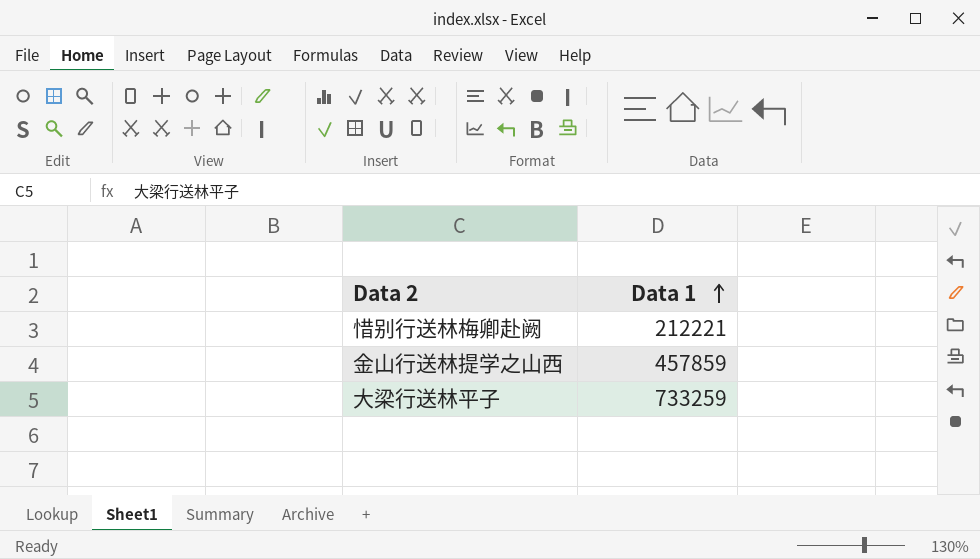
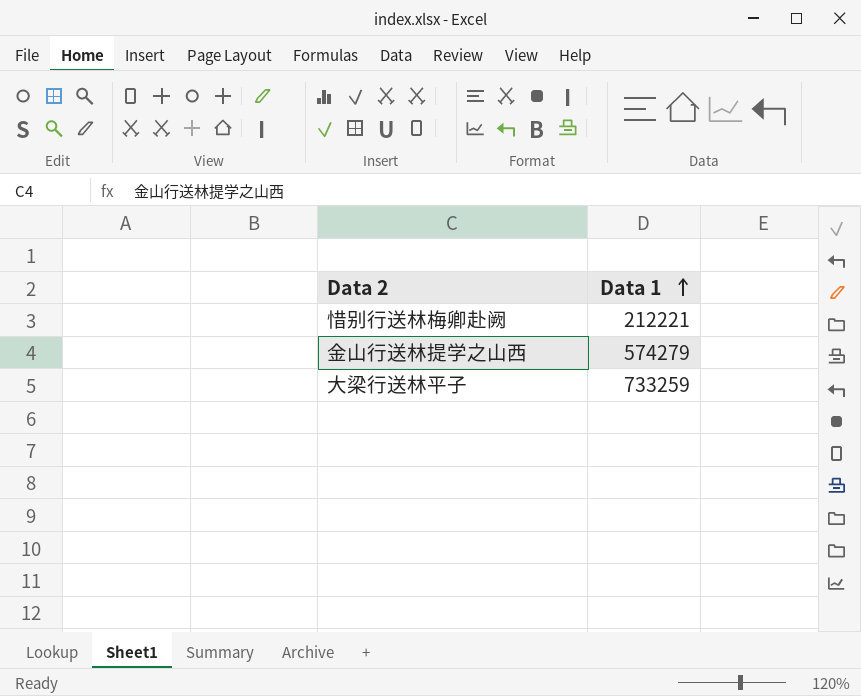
金山行送林提学之山西 | Data 1: 457859 -> 574279

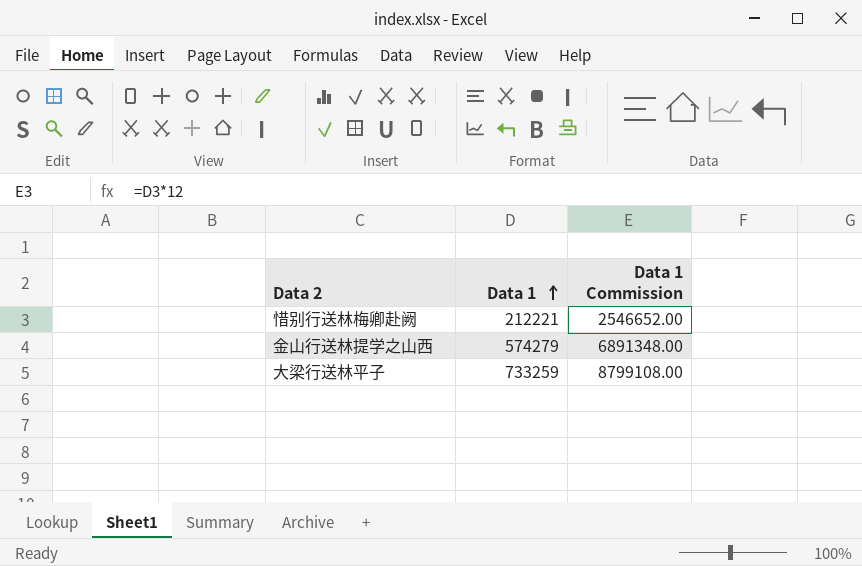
column Data 1 Commission | formula: none -> [Data 1] * 12

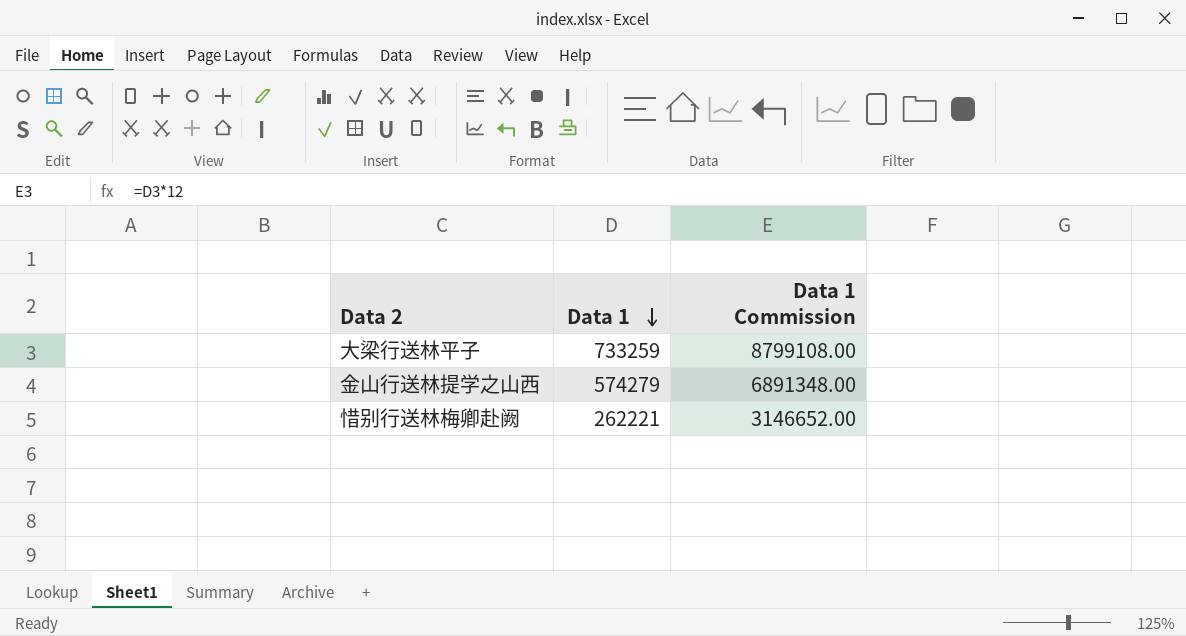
row order: Data 1 ascending -> Data 1 descending
惜别行送林梅卿赴阙 | Data 1: 212221 -> 262221
惜别行送林梅卿赴阙 | Data 1 Commission: 2546652.00 -> 3146652.00

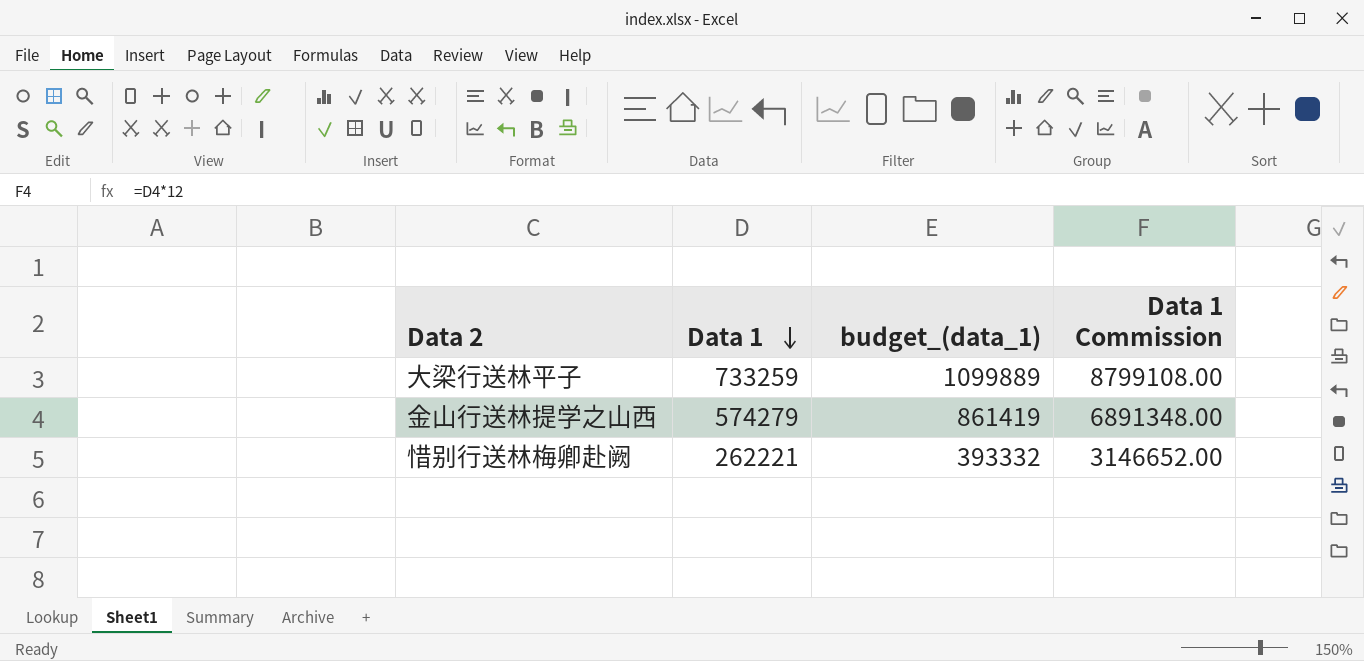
column budget_(data_1) | formula: none -> [Data 1] * 1.5

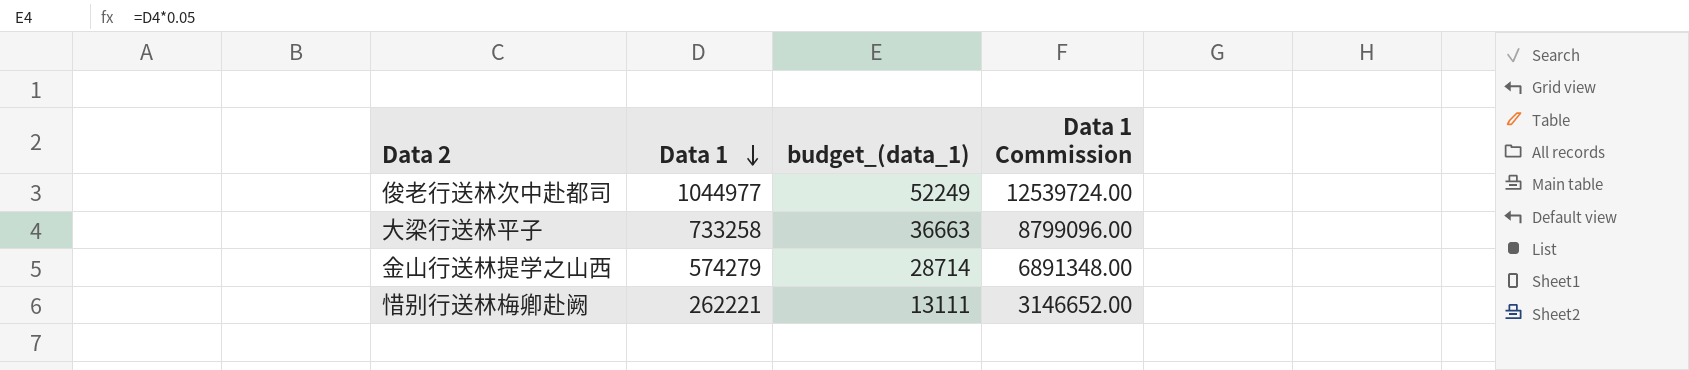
column budget_(data_1) | formula: [Data 1] * 1.5 -> [Data 1] * 0.05
row 俊老行送林次中赴都司: none -> 1044977 | 52249 | 12539724.00
大梁行送林平子 | Data 1: 733259 -> 733258
大梁行送林平子 | Data 1 Commission: 8799108.00 -> 8799096.00

